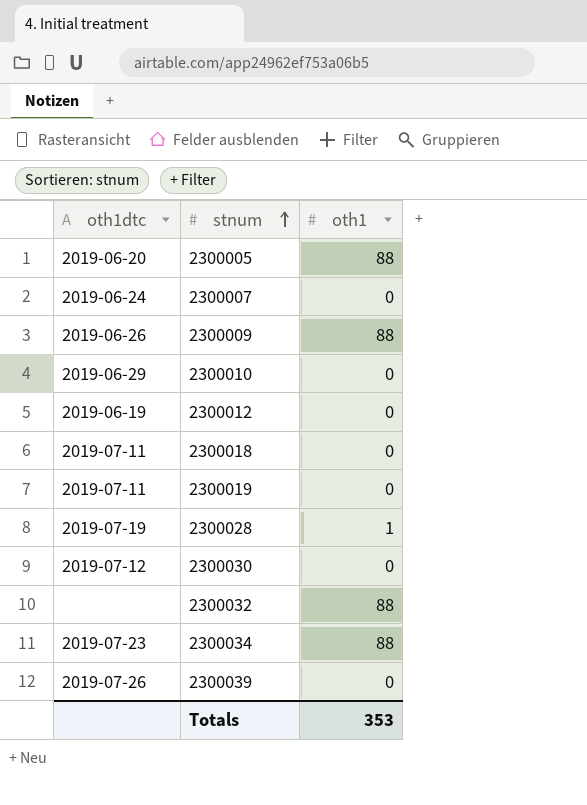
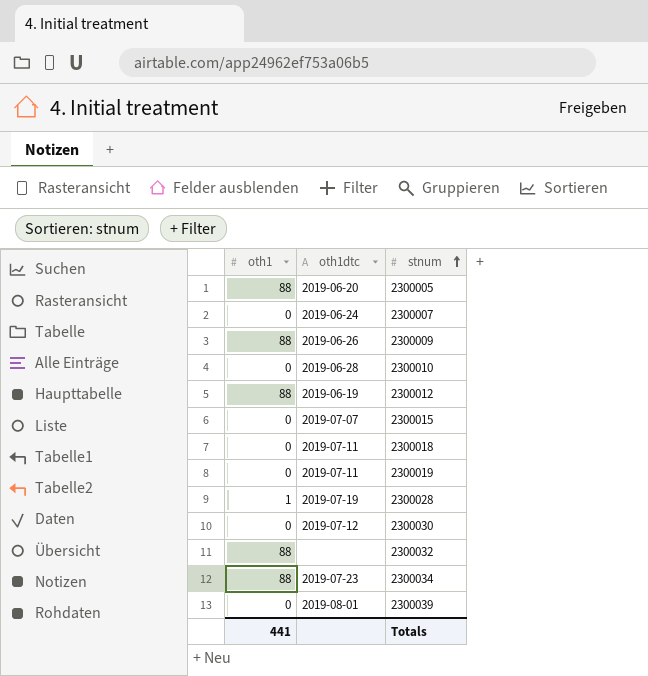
column oth1 | position: 3 -> 1
2300010 | oth1dtc: 2019-06-29 -> 2019-06-28
2300012 | oth1: 0 -> 88
row 2300015: none -> 0 | 2019-07-07
2300039 | oth1dtc: 2019-07-26 -> 2019-08-01
Totals | oth1: 353 -> 441

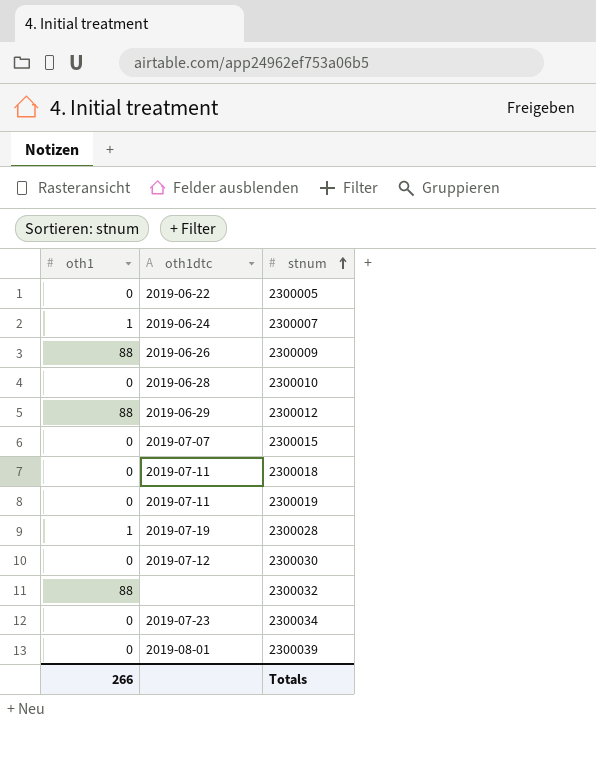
2300005 | oth1: 88 -> 0
2300005 | oth1dtc: 2019-06-20 -> 2019-06-22
2300007 | oth1: 0 -> 1
2300012 | oth1dtc: 2019-06-19 -> 2019-06-29
2300034 | oth1: 88 -> 0
Totals | oth1: 441 -> 266

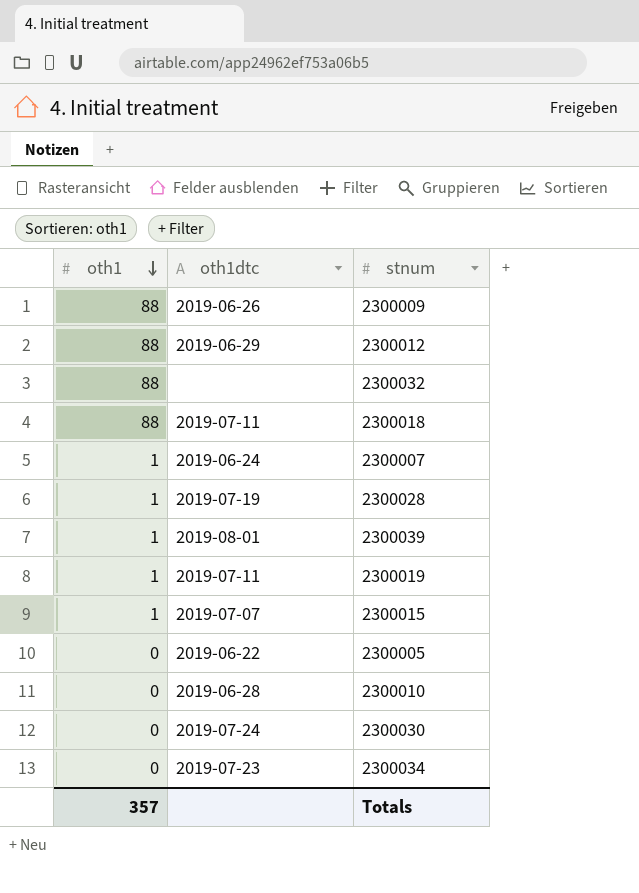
row order: stnum ascending -> oth1 descending
2300018 | oth1: 0 -> 88
2300039 | oth1: 0 -> 1
2300019 | oth1: 0 -> 1
2300015 | oth1: 0 -> 1
2300030 | oth1dtc: 2019-07-12 -> 2019-07-24
Totals | oth1: 266 -> 357

